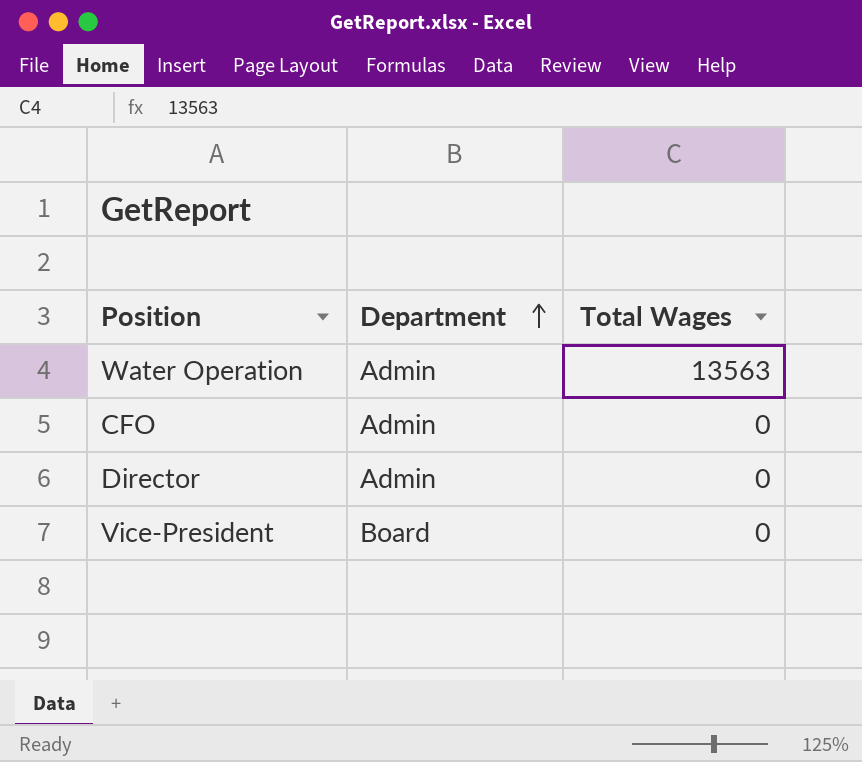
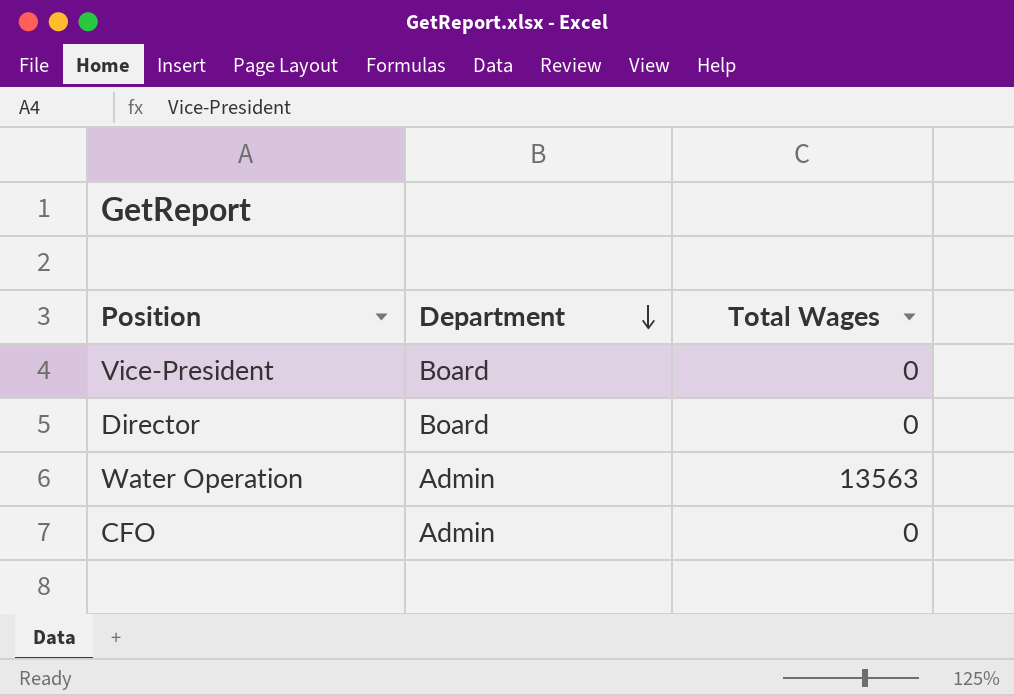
row order: Department ascending -> Department descending
Director | Department: Admin -> Board

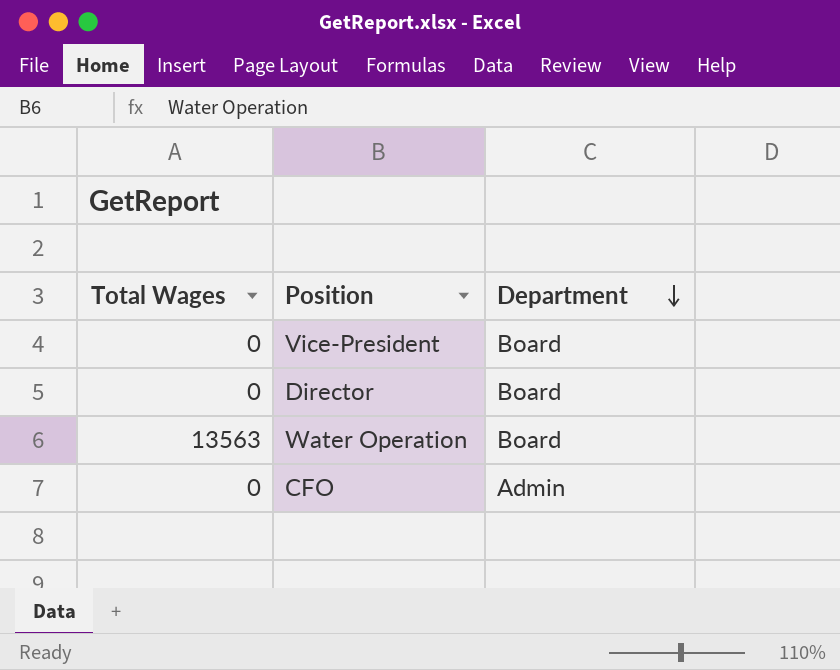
column Total Wages | position: 3 -> 1
Water Operation | Department: Admin -> Board

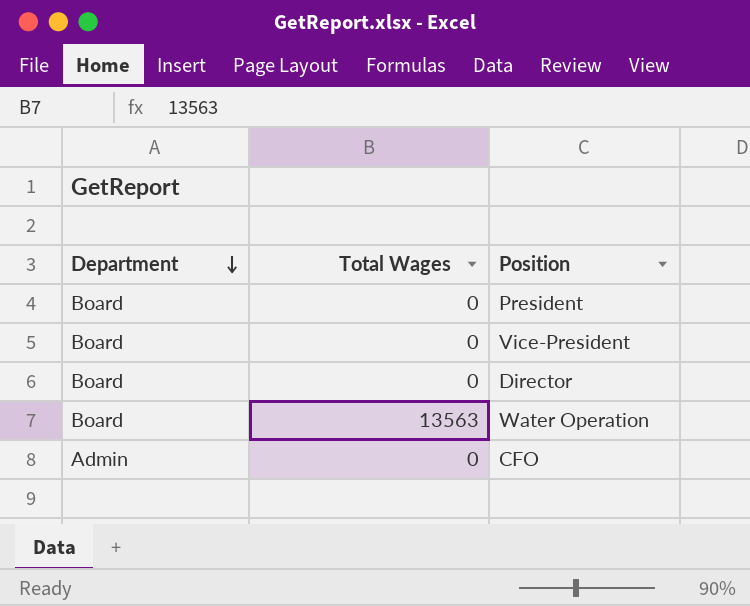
column Department | position: 3 -> 1
row President: none -> Board | 0

